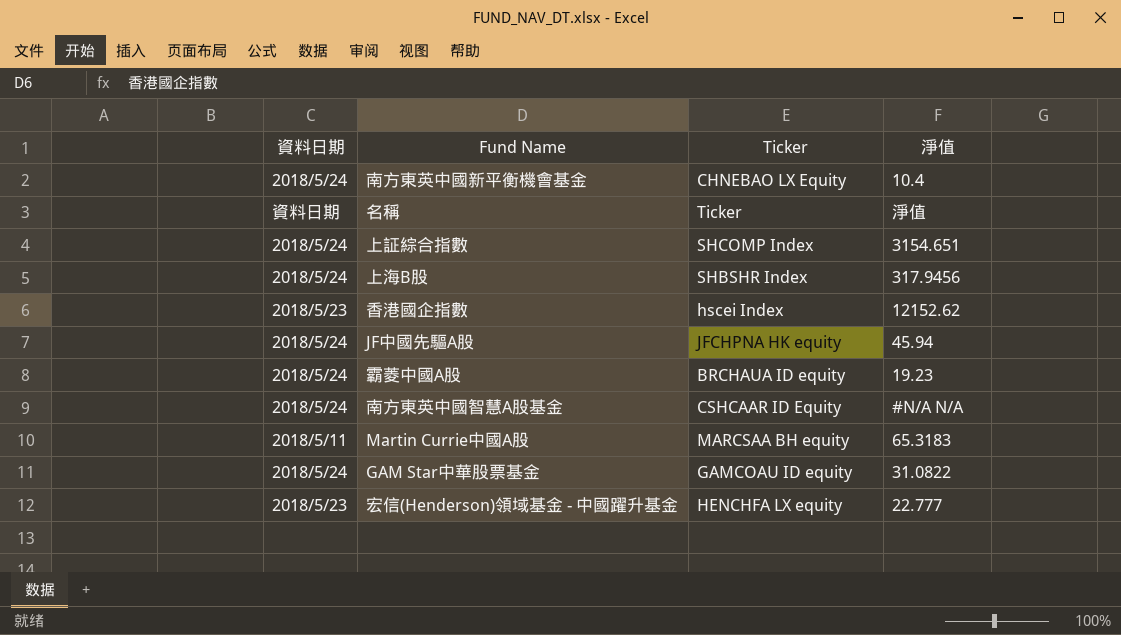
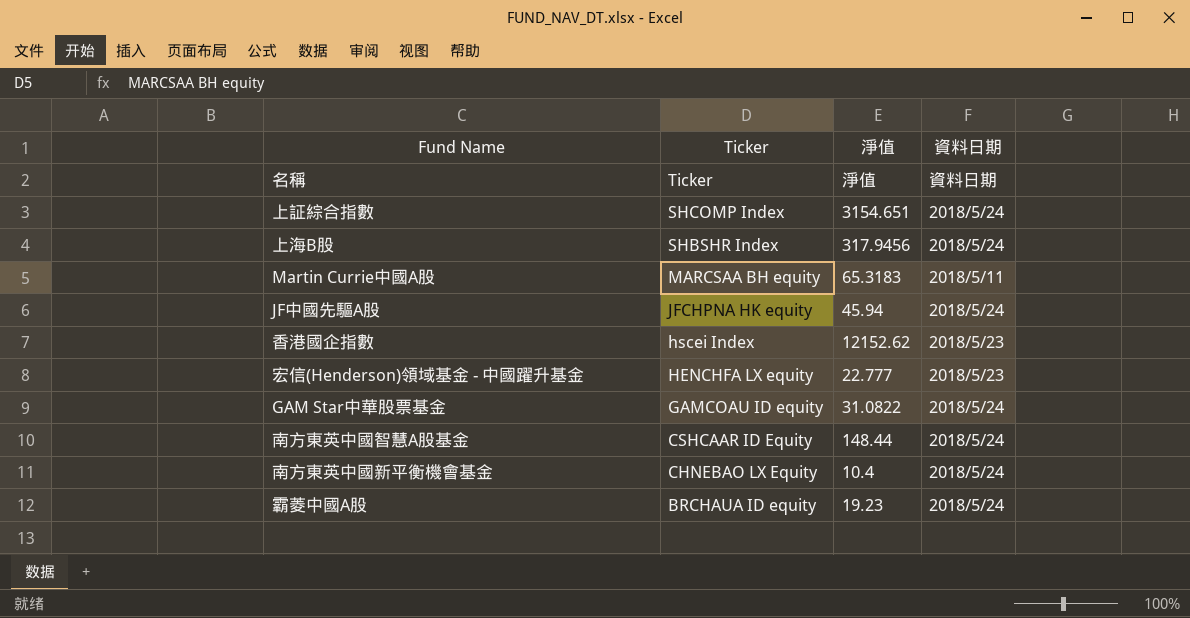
row order: none -> Ticker descending
column 資料日期 | position: 1 -> 4
南方東英中國智慧A股基金 | 淨值: #N/A N/A -> 148.44

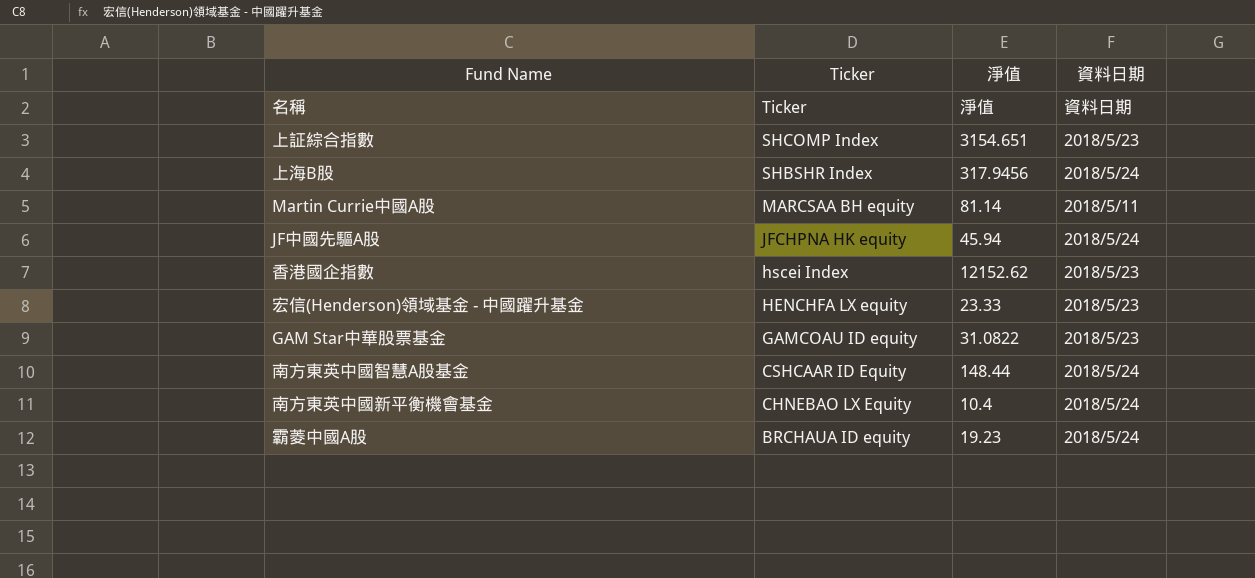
上証綜合指數 | 資料日期: 2018/5/24 -> 2018/5/23
Martin Currie中國A股 | 淨值: 65.3183 -> 81.14
宏信(Henderson)領域基金 - 中國躍升基金 | 淨值: 22.777 -> 23.33
GAM Star中華股票基金 | 資料日期: 2018/5/24 -> 2018/5/23

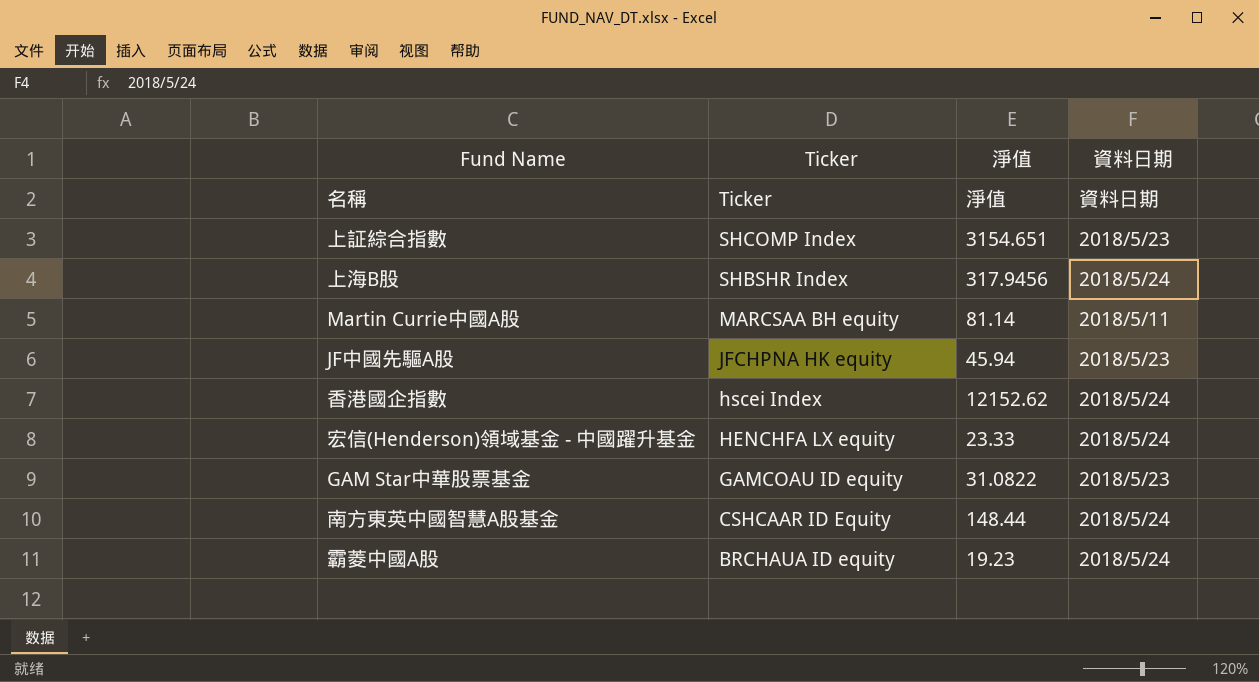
row 南方東英中國新平衡機會基金: CHNEBAO LX Equity | 10.4 | 2018/5/24 -> none
JF中國先驅A股 | 資料日期: 2018/5/24 -> 2018/5/23
香港國企指數 | 資料日期: 2018/5/23 -> 2018/5/24
宏信(Henderson)領域基金 - 中國躍升基金 | 資料日期: 2018/5/23 -> 2018/5/24

